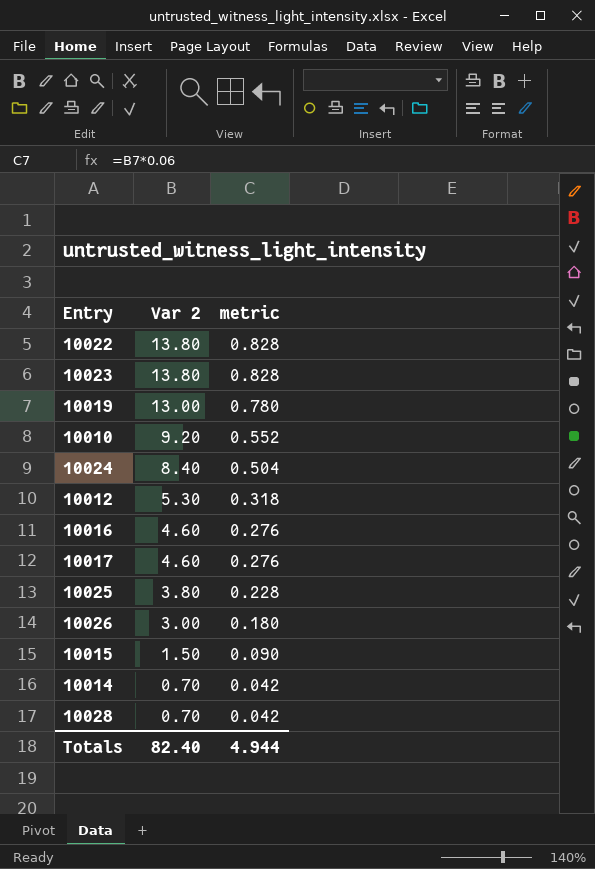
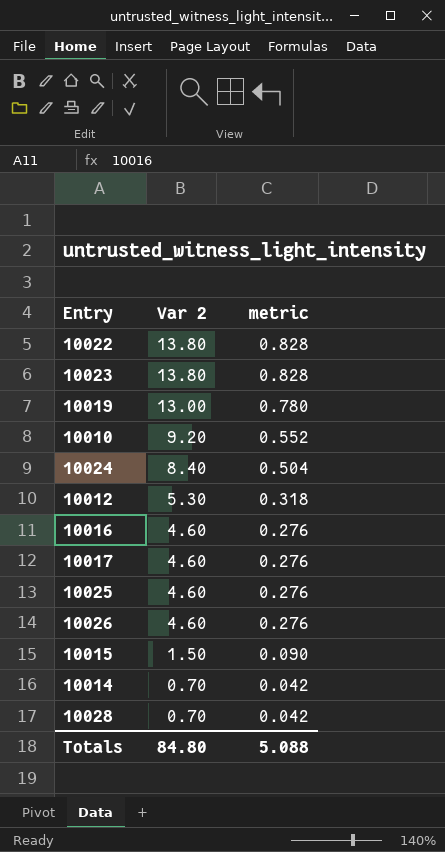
10025 | Var 2: 3.80 -> 4.60
10025 | metric: 0.228 -> 0.276
10026 | Var 2: 3.00 -> 4.60
10026 | metric: 0.180 -> 0.276
Totals | Var 2: 82.40 -> 84.80
Totals | metric: 4.944 -> 5.088

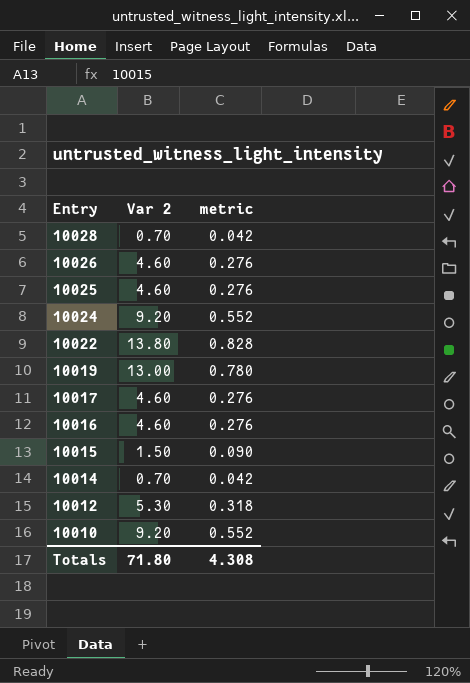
row order: Var 2 descending -> Entry descending
row 10023: 13.80 | 0.828 -> none
10024 | Var 2: 8.40 -> 9.20
10024 | metric: 0.504 -> 0.552
Totals | Var 2: 84.80 -> 71.80
Totals | metric: 5.088 -> 4.308

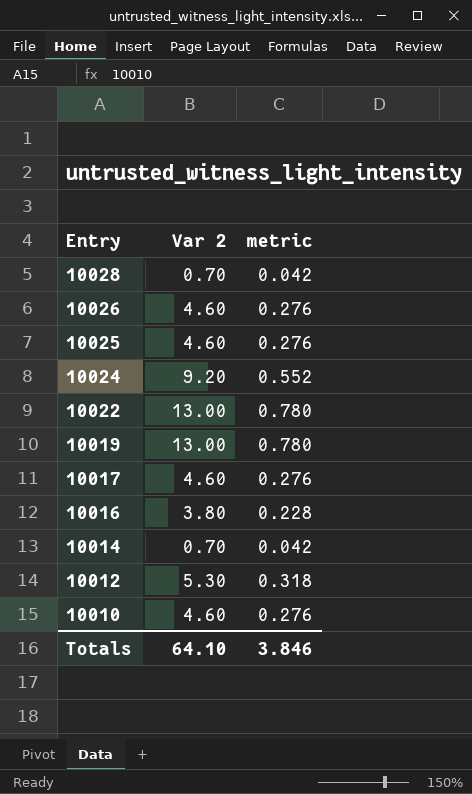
row 10015: 1.50 | 0.090 -> none
10022 | Var 2: 13.80 -> 13.00
10022 | metric: 0.828 -> 0.780
10016 | Var 2: 4.60 -> 3.80
10016 | metric: 0.276 -> 0.228
10010 | Var 2: 9.20 -> 4.60
10010 | metric: 0.552 -> 0.276
Totals | Var 2: 71.80 -> 64.10
Totals | metric: 4.308 -> 3.846

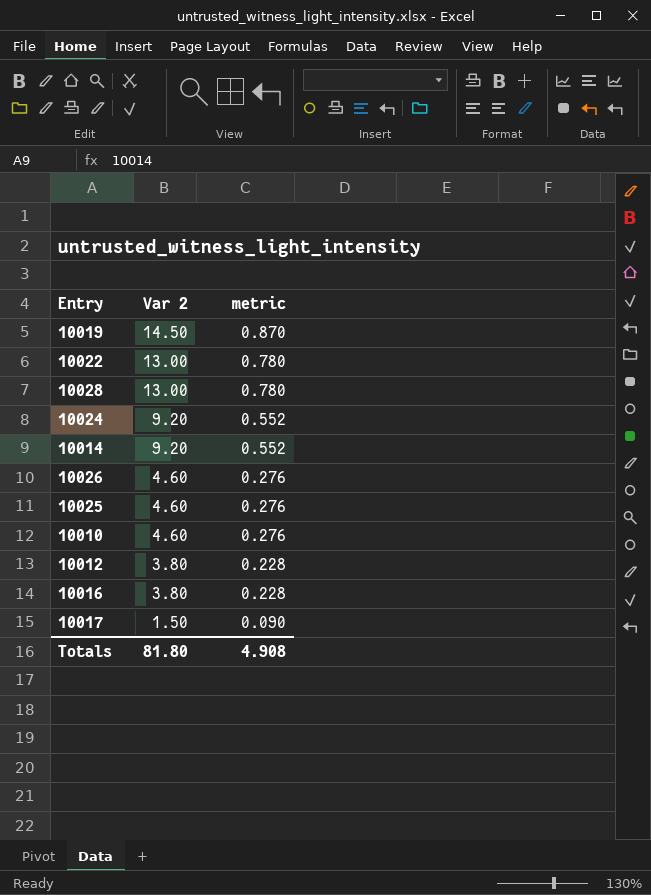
row order: Entry descending -> Var 2 descending
10019 | Var 2: 13.00 -> 14.50
10019 | metric: 0.780 -> 0.870
10028 | Var 2: 0.70 -> 13.00
10028 | metric: 0.042 -> 0.780
10014 | Var 2: 0.70 -> 9.20
10014 | metric: 0.042 -> 0.552
10012 | Var 2: 5.30 -> 3.80
10012 | metric: 0.318 -> 0.228
10017 | Var 2: 4.60 -> 1.50
10017 | metric: 0.276 -> 0.090
Totals | Var 2: 64.10 -> 81.80
Totals | metric: 3.846 -> 4.908

